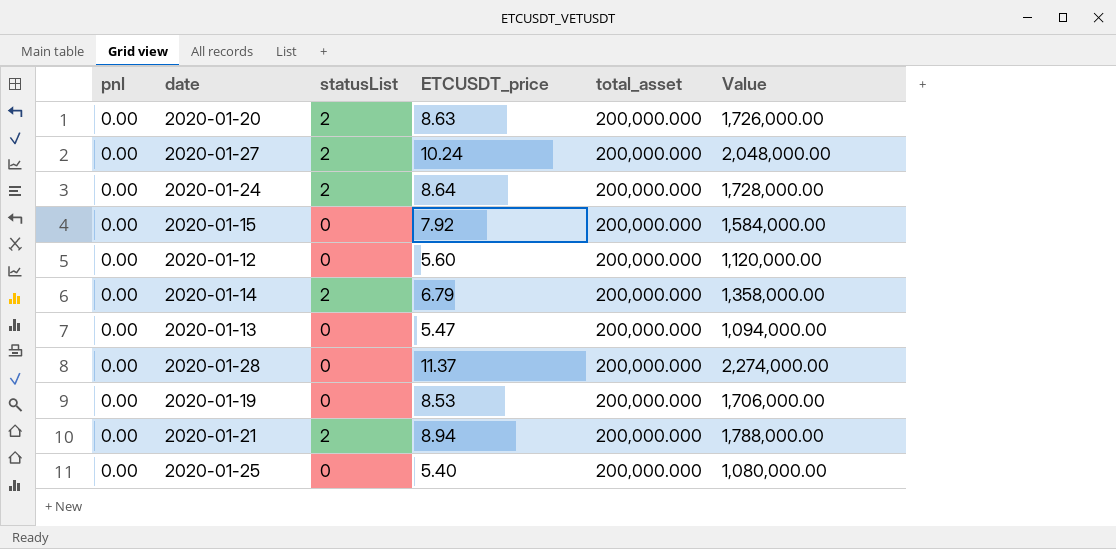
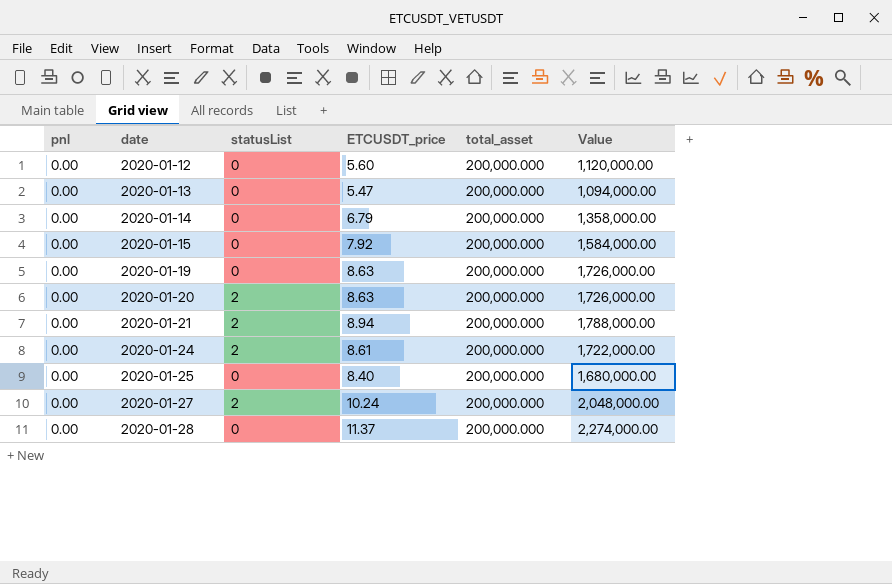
row order: none -> date ascending
2020-01-14 | statusList: 2 -> 0
2020-01-19 | ETCUSDT_price: 8.53 -> 8.63
2020-01-19 | Value: 1,706,000.00 -> 1,726,000.00
2020-01-24 | ETCUSDT_price: 8.64 -> 8.61
2020-01-24 | Value: 1,728,000.00 -> 1,722,000.00
2020-01-25 | ETCUSDT_price: 5.40 -> 8.40
2020-01-25 | Value: 1,080,000.00 -> 1,680,000.00

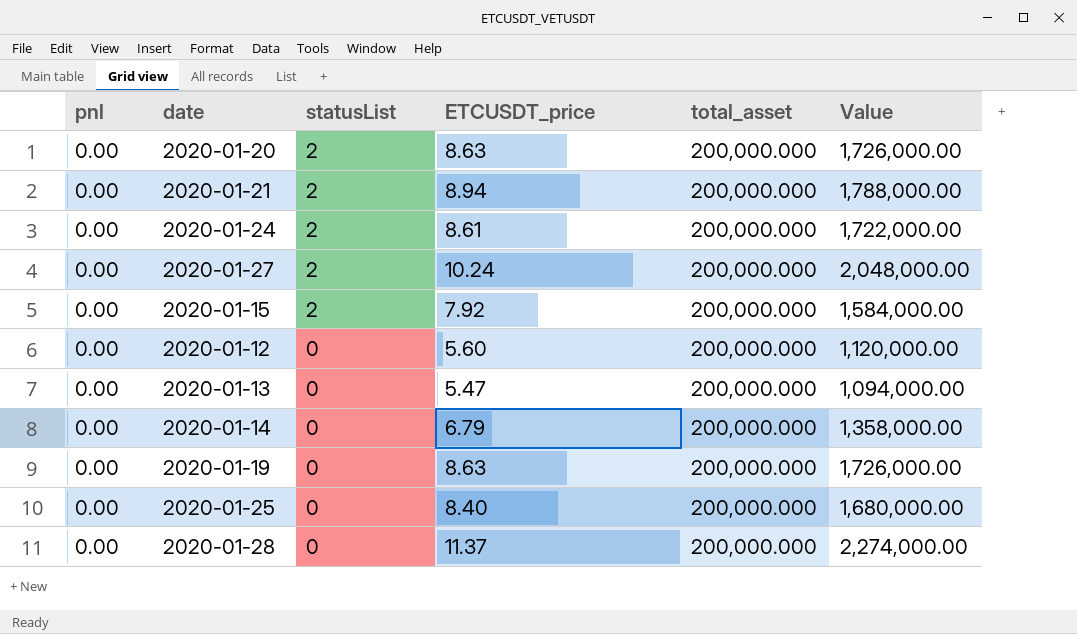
row order: date ascending -> statusList descending
2020-01-15 | statusList: 0 -> 2

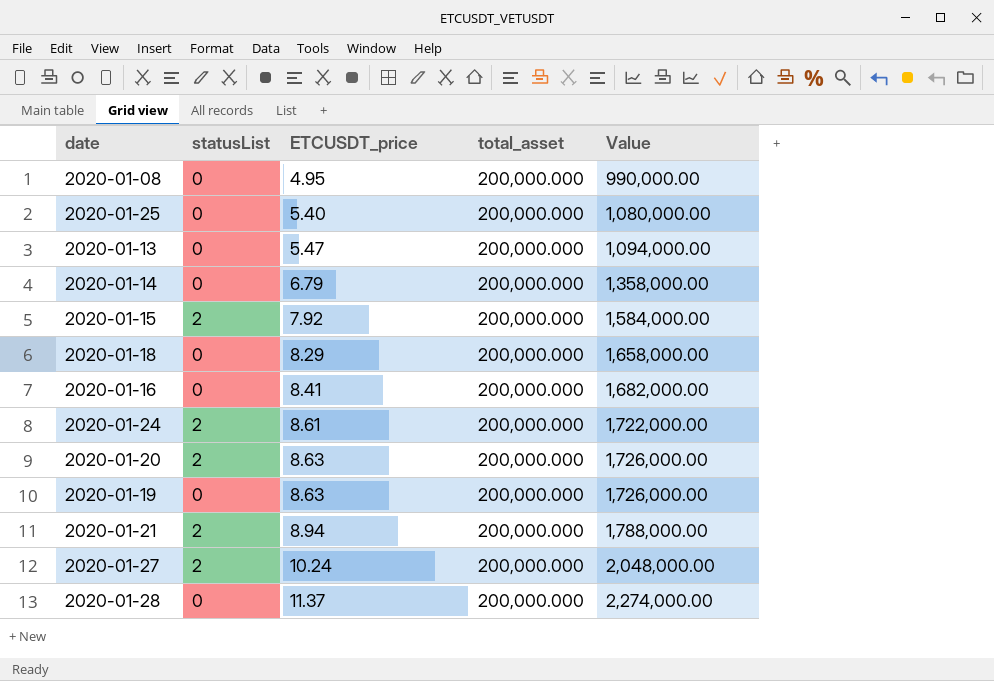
row order: statusList descending -> ETCUSDT_price ascending
column pnl | position: 1 -> none
row 2020-01-12: 0.00 | 0 | 5.60 | 200,000.000 | 1,120,000.00 -> none
row 2020-01-08: none -> 0 | 4.95 | 200,000.000 | 990,000.00
2020-01-25 | ETCUSDT_price: 8.40 -> 5.40
2020-01-25 | Value: 1,680,000.00 -> 1,080,000.00
row 2020-01-18: none -> 0 | 8.29 | 200,000.000 | 1,658,000.00
row 2020-01-16: none -> 0 | 8.41 | 200,000.000 | 1,682,000.00

